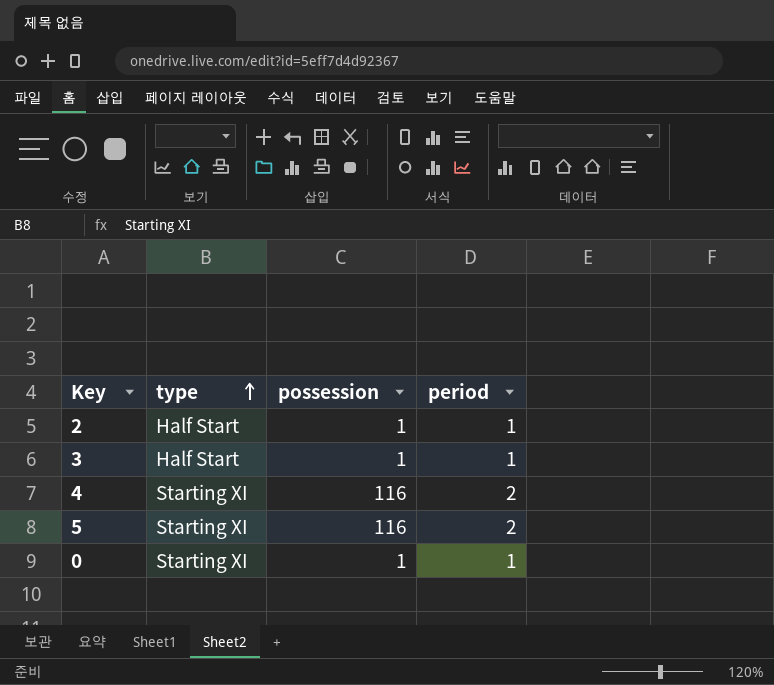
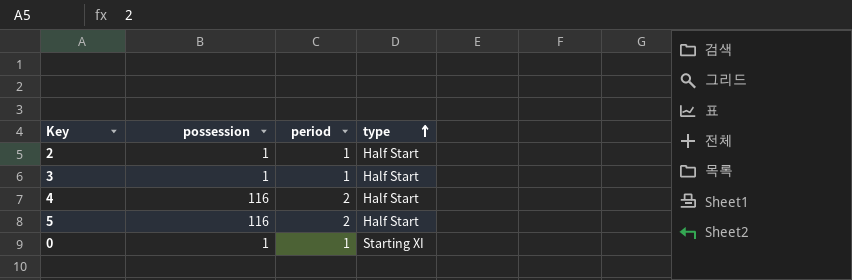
column type | position: 2 -> 4
4 | type: Starting XI -> Half Start
5 | type: Starting XI -> Half Start

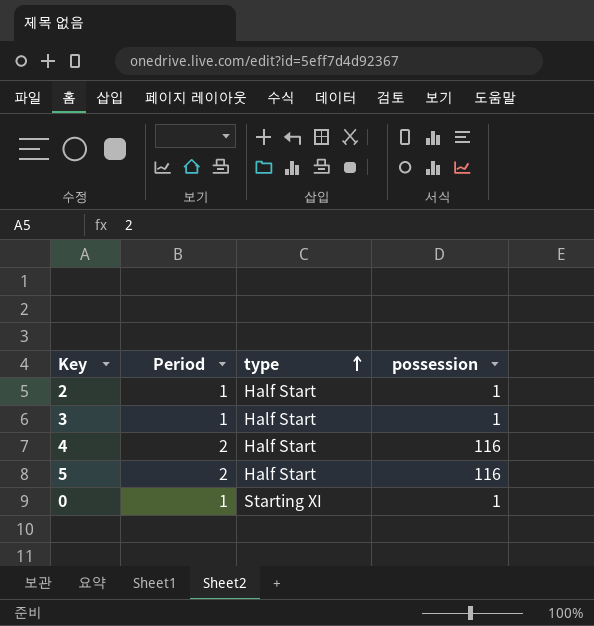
column name: period -> Period
column possession | position: 2 -> 4

